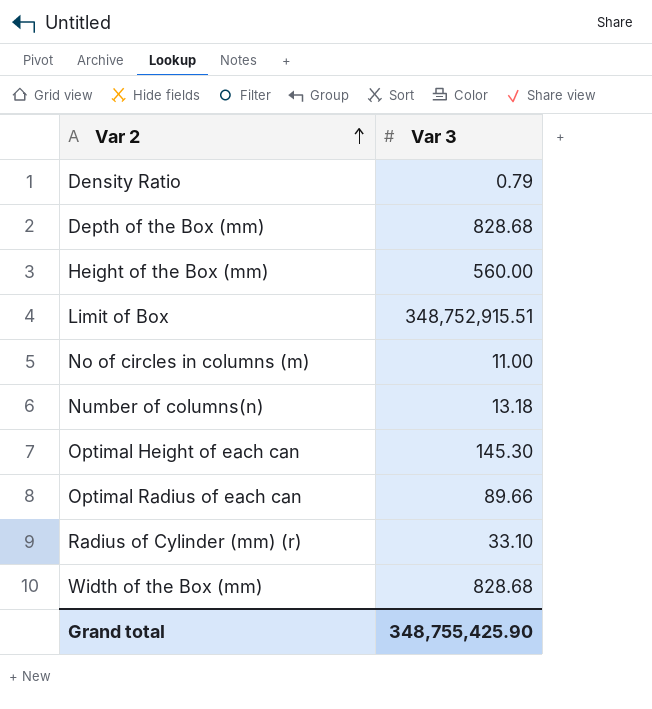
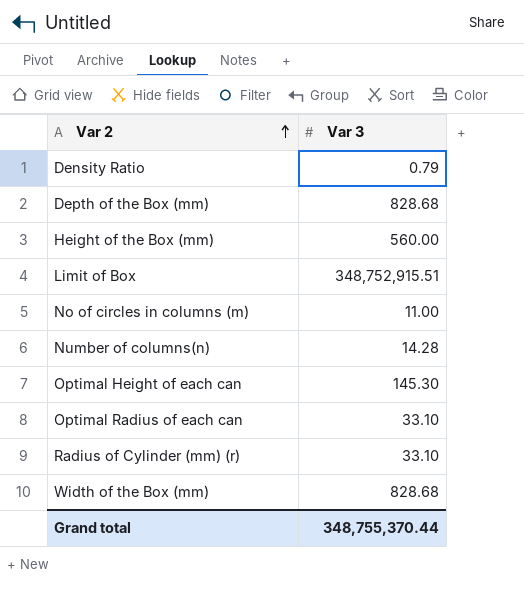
Number of columns(n) | Var 3: 13.18 -> 14.28
Optimal Radius of each can | Var 3: 89.66 -> 33.10
Grand total | Var 3: 348,755,425.90 -> 348,755,370.44

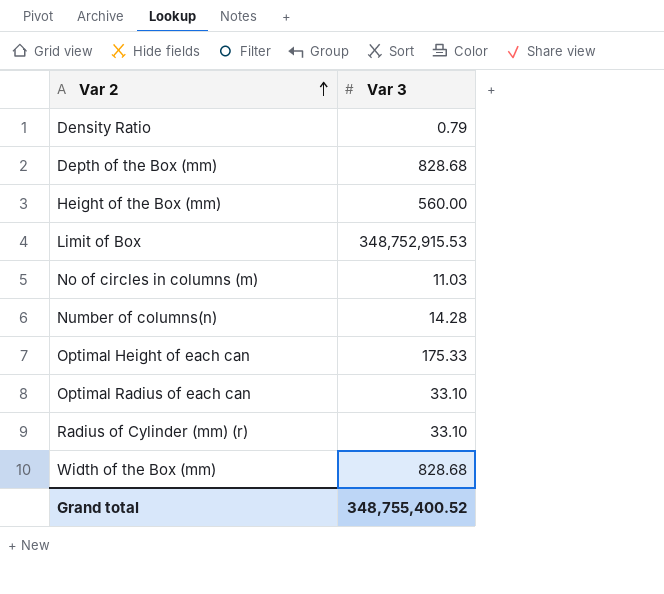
Limit of Box | Var 3: 348,752,915.51 -> 348,752,915.53
No of circles in columns (m) | Var 3: 11.00 -> 11.03
Optimal Height of each can | Var 3: 145.30 -> 175.33
Grand total | Var 3: 348,755,370.44 -> 348,755,400.52

